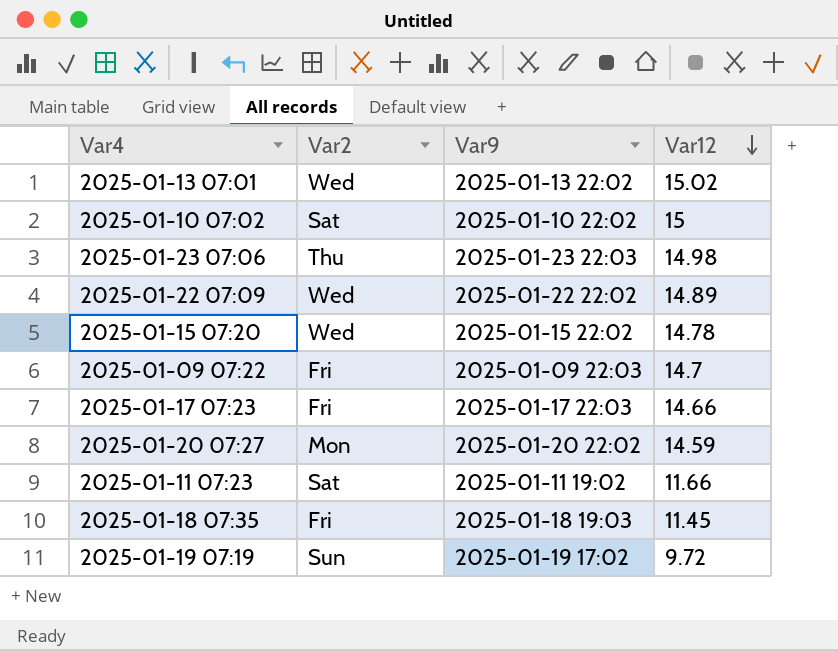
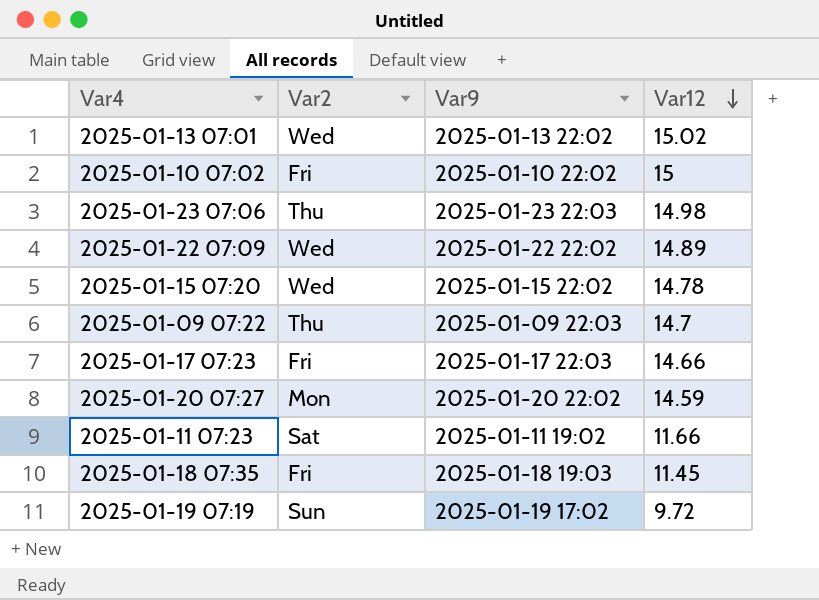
2025-01-10 07:02 | Var2: Sat -> Fri
2025-01-09 07:22 | Var2: Fri -> Thu

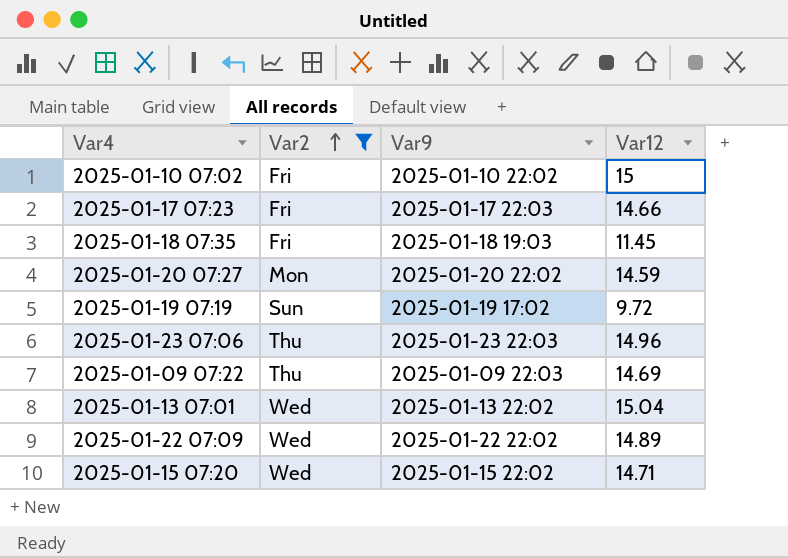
filter: none -> Var2 != Sat
row order: Var12 descending -> Var2 ascending
2025-01-23 07:06 | Var12: 14.98 -> 14.96
2025-01-09 07:22 | Var12: 14.7 -> 14.69
2025-01-13 07:01 | Var12: 15.02 -> 15.04
2025-01-15 07:20 | Var12: 14.78 -> 14.71

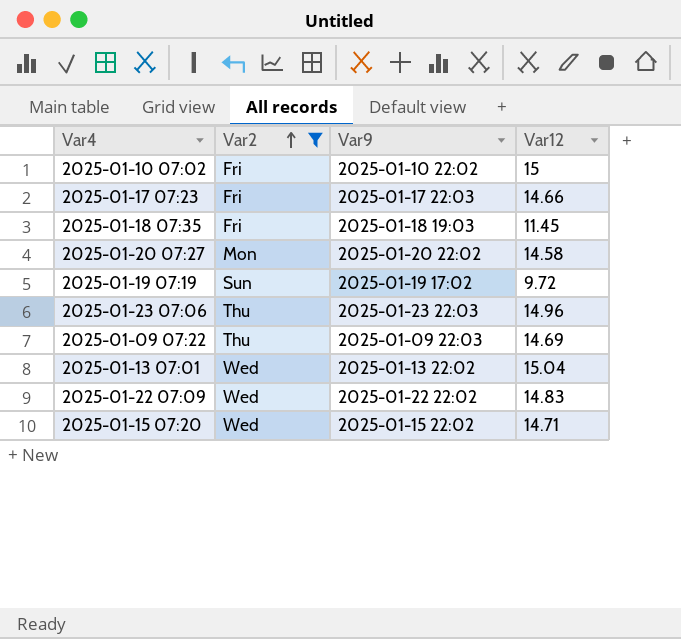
2025-01-20 07:27 | Var12: 14.59 -> 14.58
2025-01-22 07:09 | Var12: 14.89 -> 14.83

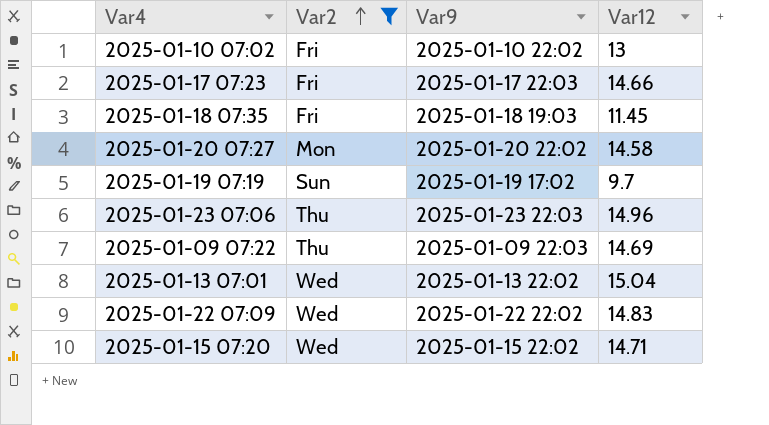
2025-01-10 07:02 | Var12: 15 -> 13
2025-01-19 07:19 | Var12: 9.72 -> 9.7

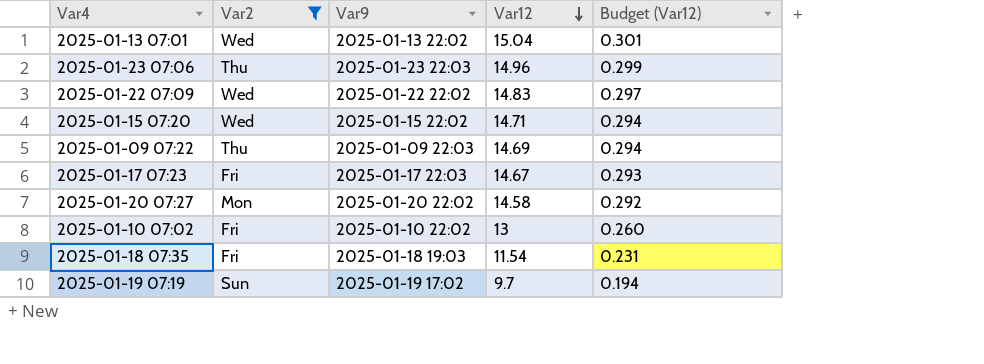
row order: Var2 ascending -> Var12 descending
column Budget (Var12) | formula: none -> [Var12] * 0.02
2025-01-17 07:23 | Var12: 14.66 -> 14.67
2025-01-18 07:35 | Var12: 11.45 -> 11.54

